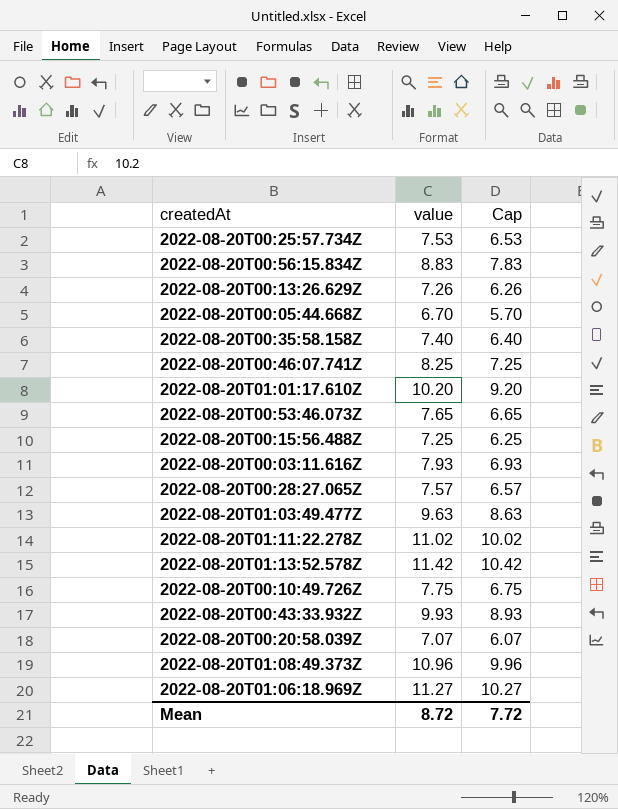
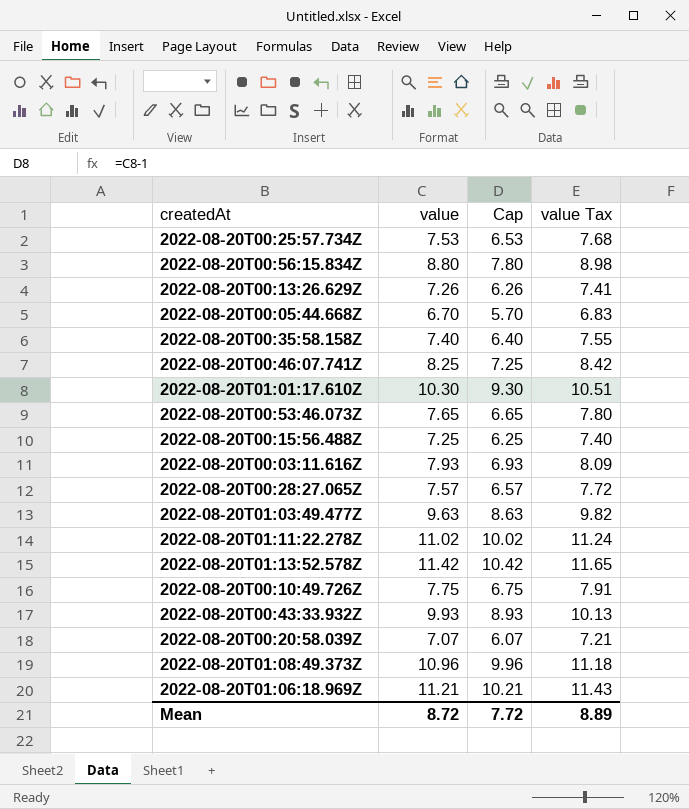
column value Tax | formula: none -> [value] * 1.02
2022-08-20T00:56:15.834Z | value: 8.83 -> 8.80
2022-08-20T00:56:15.834Z | Cap: 7.83 -> 7.80
2022-08-20T01:01:17.610Z | value: 10.20 -> 10.30
2022-08-20T01:01:17.610Z | Cap: 9.20 -> 9.30
2022-08-20T01:06:18.969Z | value: 11.27 -> 11.21
2022-08-20T01:06:18.969Z | Cap: 10.27 -> 10.21

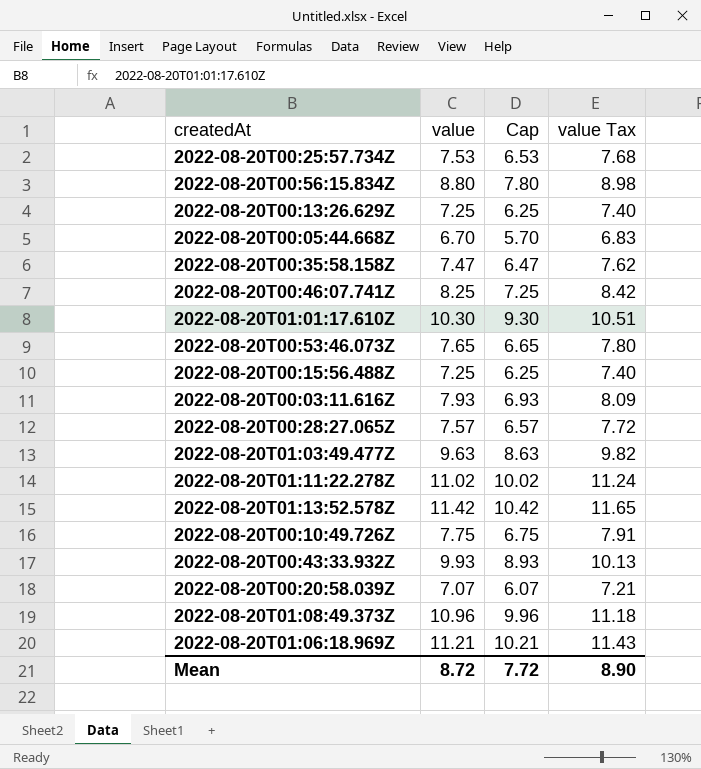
2022-08-20T00:13:26.629Z | value: 7.26 -> 7.25
2022-08-20T00:13:26.629Z | Cap: 6.26 -> 6.25
2022-08-20T00:13:26.629Z | value Tax: 7.41 -> 7.40
2022-08-20T00:35:58.158Z | value: 7.40 -> 7.47
2022-08-20T00:35:58.158Z | Cap: 6.40 -> 6.47
2022-08-20T00:35:58.158Z | value Tax: 7.55 -> 7.62
Mean | value Tax: 8.89 -> 8.90

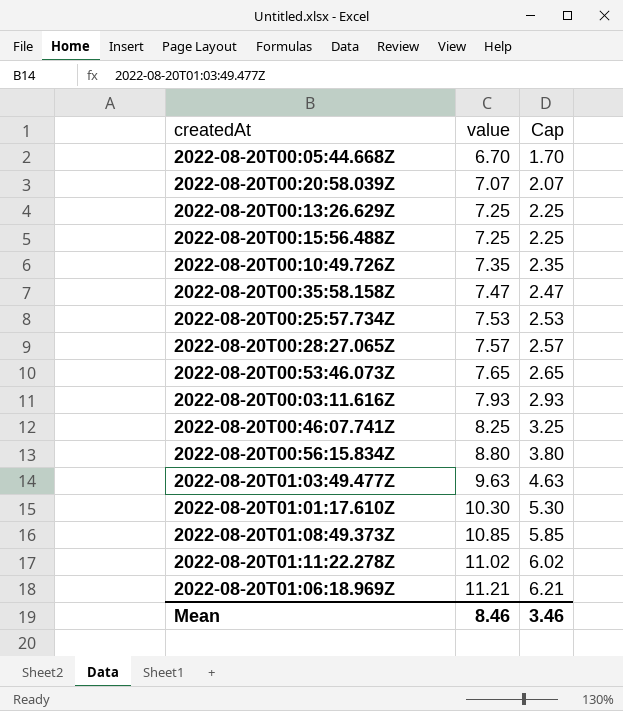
row order: none -> value ascending
column value Tax | formula: [value] * 1.02 -> none
column Cap | formula: [value] - 1 -> [value] - 5
row 2022-08-20T01:13:52.578Z: 11.42 | 10.42 | 11.65 -> none
row 2022-08-20T00:43:33.932Z: 9.93 | 8.93 | 10.13 -> none
2022-08-20T00:10:49.726Z | value: 7.75 -> 7.35
2022-08-20T01:08:49.373Z | value: 10.96 -> 10.85
Mean | value: 8.72 -> 8.46
Mean | Cap: 7.72 -> 3.46

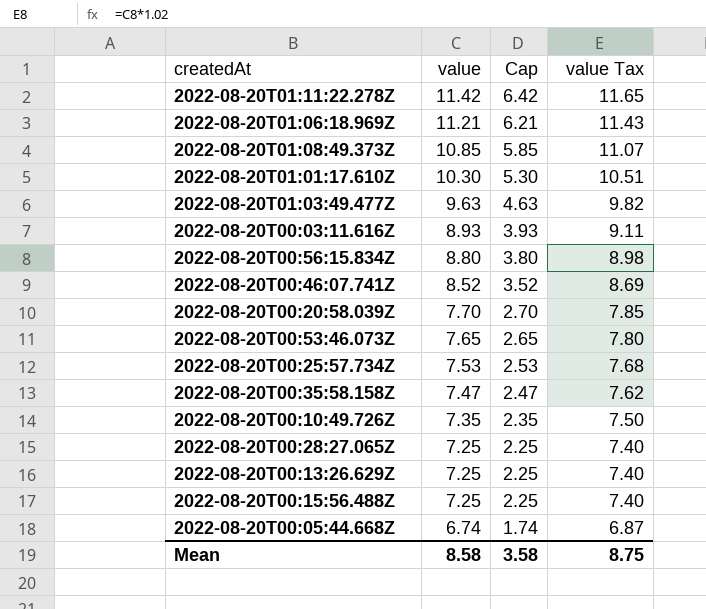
row order: value ascending -> value descending
column value Tax | formula: none -> [value] * 1.02
2022-08-20T01:11:22.278Z | value: 11.02 -> 11.42
2022-08-20T01:11:22.278Z | Cap: 6.02 -> 6.42
2022-08-20T00:03:11.616Z | value: 7.93 -> 8.93
2022-08-20T00:03:11.616Z | Cap: 2.93 -> 3.93
2022-08-20T00:46:07.741Z | value: 8.25 -> 8.52
2022-08-20T00:46:07.741Z | Cap: 3.25 -> 3.52
2022-08-20T00:20:58.039Z | value: 7.07 -> 7.70
2022-08-20T00:20:58.039Z | Cap: 2.07 -> 2.70
2022-08-20T00:28:27.065Z | value: 7.57 -> 7.25
2022-08-20T00:28:27.065Z | Cap: 2.57 -> 2.25
2022-08-20T00:05:44.668Z | value: 6.70 -> 6.74
2022-08-20T00:05:44.668Z | Cap: 1.70 -> 1.74
Mean | value: 8.46 -> 8.58
Mean | Cap: 3.46 -> 3.58

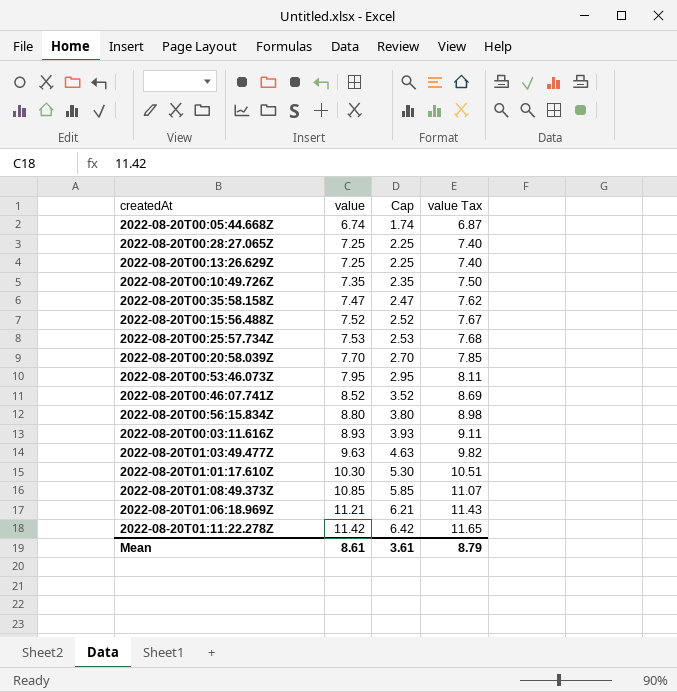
row order: value descending -> value ascending
2022-08-20T00:15:56.488Z | value: 7.25 -> 7.52
2022-08-20T00:15:56.488Z | Cap: 2.25 -> 2.52
2022-08-20T00:15:56.488Z | value Tax: 7.40 -> 7.67
2022-08-20T00:53:46.073Z | value: 7.65 -> 7.95
2022-08-20T00:53:46.073Z | Cap: 2.65 -> 2.95
2022-08-20T00:53:46.073Z | value Tax: 7.80 -> 8.11
Mean | value: 8.58 -> 8.61
Mean | Cap: 3.58 -> 3.61
Mean | value Tax: 8.75 -> 8.79

